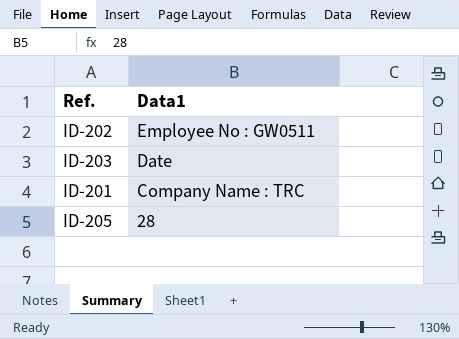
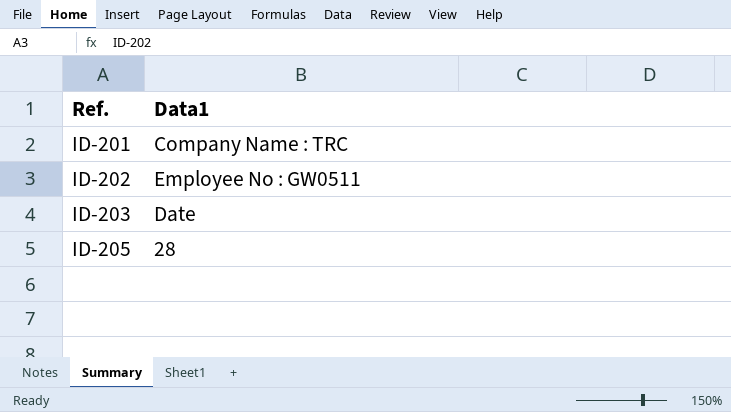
row order: Data1 descending -> Ref. ascending

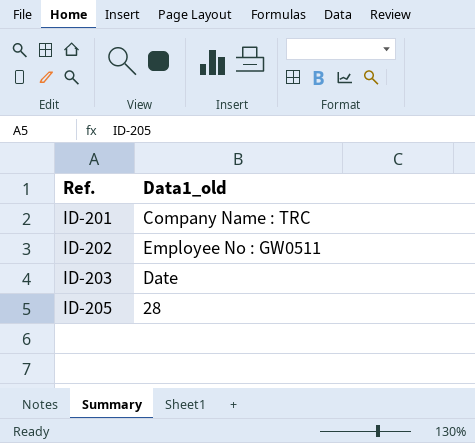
column name: Data1 -> Data1_old

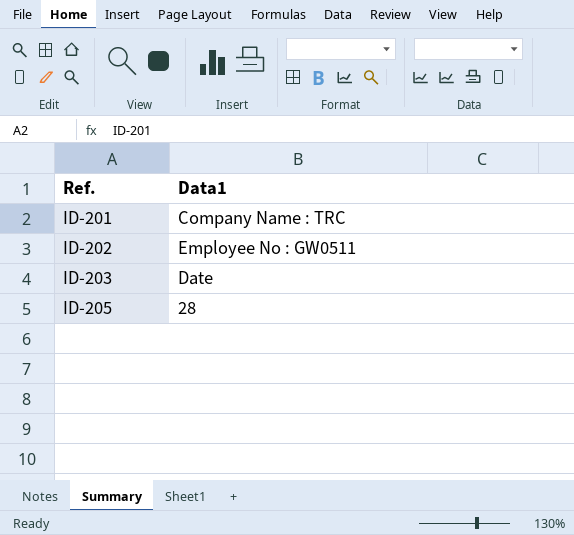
column name: Data1_old -> Data1

